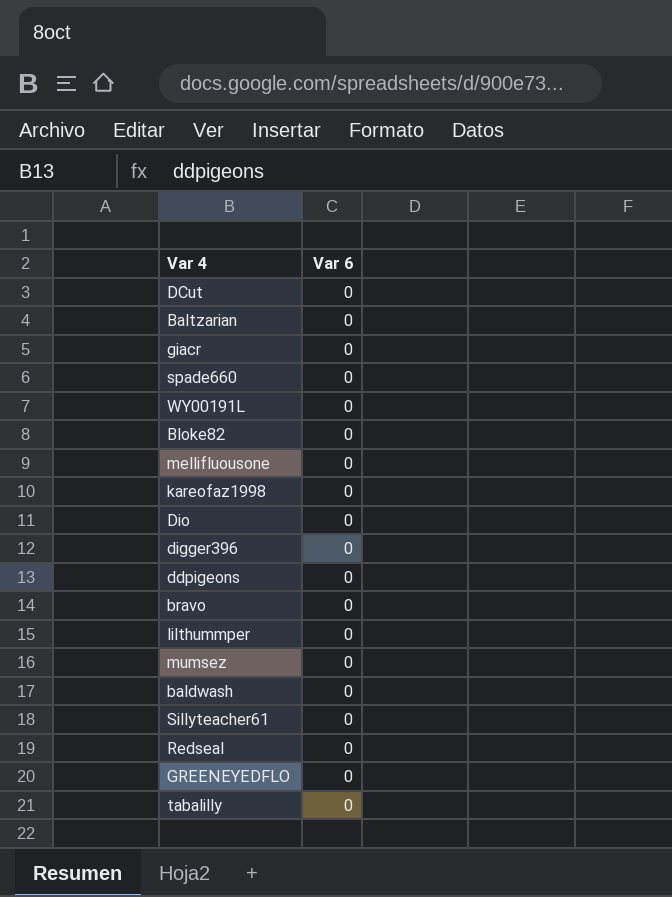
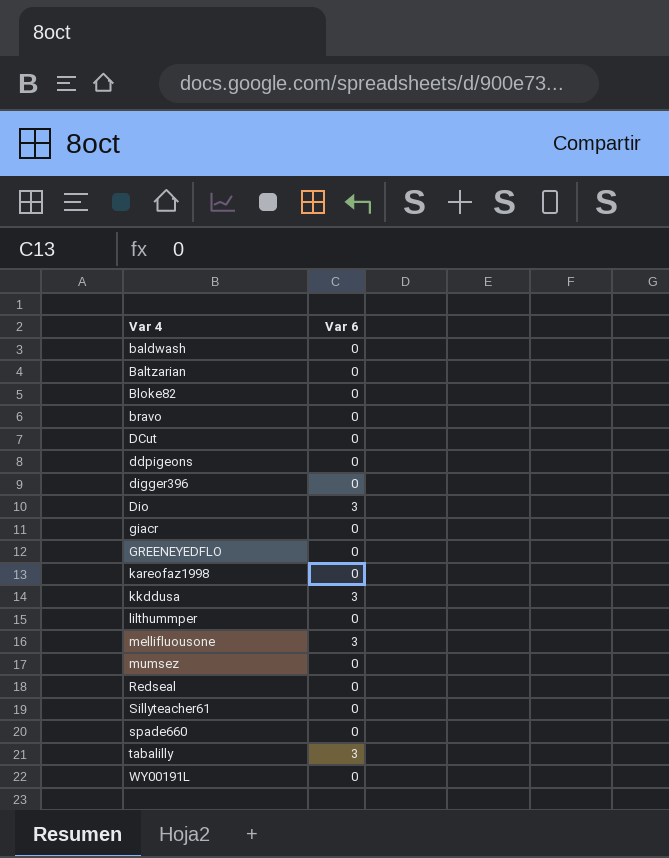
row order: none -> Var 4 ascending
Dio | Var 6: 0 -> 3
row kkddusa: none -> 3
mellifluousone | Var 6: 0 -> 3
tabalilly | Var 6: 0 -> 3

